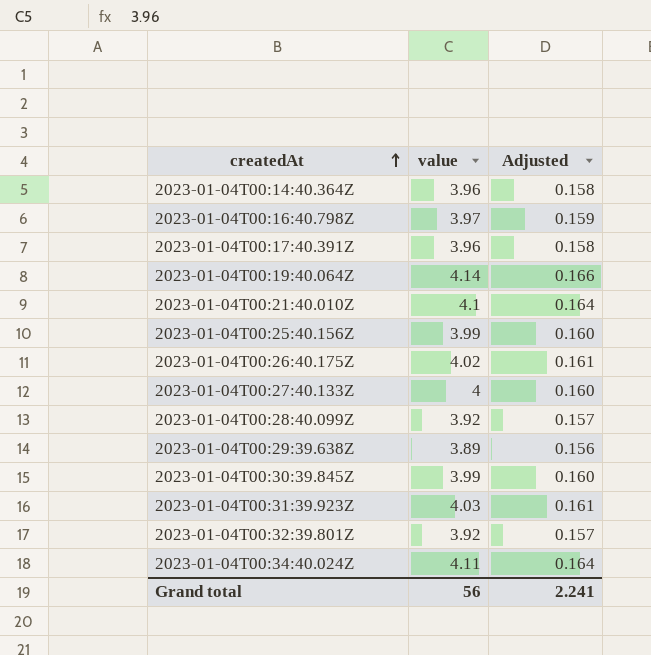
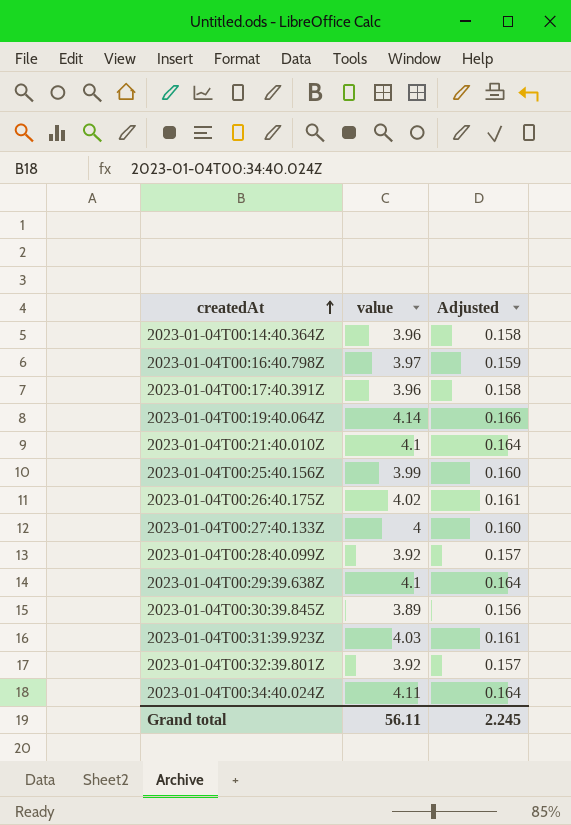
2023-01-04T00:29:39.638Z | value: 3.89 -> 4.1
2023-01-04T00:29:39.638Z | Adjusted: 0.156 -> 0.164
2023-01-04T00:30:39.845Z | value: 3.99 -> 3.89
2023-01-04T00:30:39.845Z | Adjusted: 0.160 -> 0.156
Grand total | value: 56 -> 56.11
Grand total | Adjusted: 2.241 -> 2.245

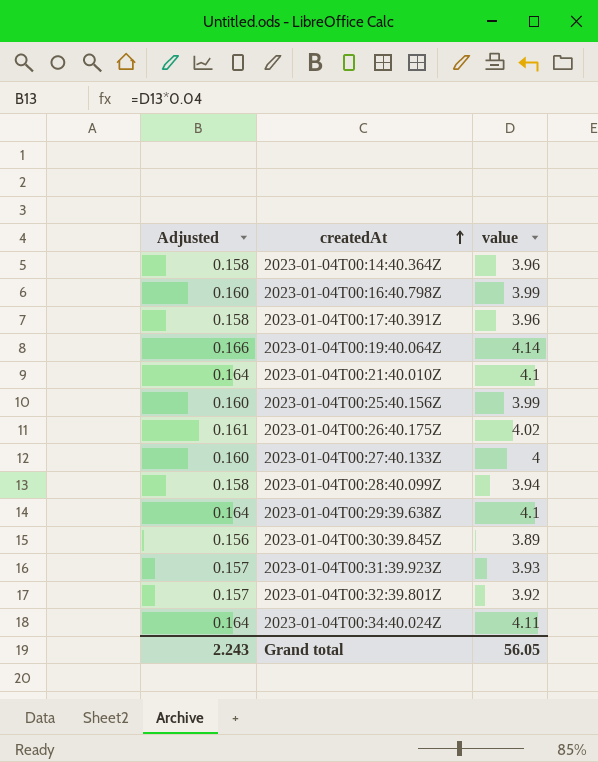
column Adjusted | position: 3 -> 1
2023-01-04T00:16:40.798Z | Adjusted: 0.159 -> 0.160
2023-01-04T00:16:40.798Z | value: 3.97 -> 3.99
2023-01-04T00:28:40.099Z | Adjusted: 0.157 -> 0.158
2023-01-04T00:28:40.099Z | value: 3.92 -> 3.94
2023-01-04T00:31:39.923Z | Adjusted: 0.161 -> 0.157
2023-01-04T00:31:39.923Z | value: 4.03 -> 3.93
Grand total | Adjusted: 2.245 -> 2.243
Grand total | value: 56.11 -> 56.05

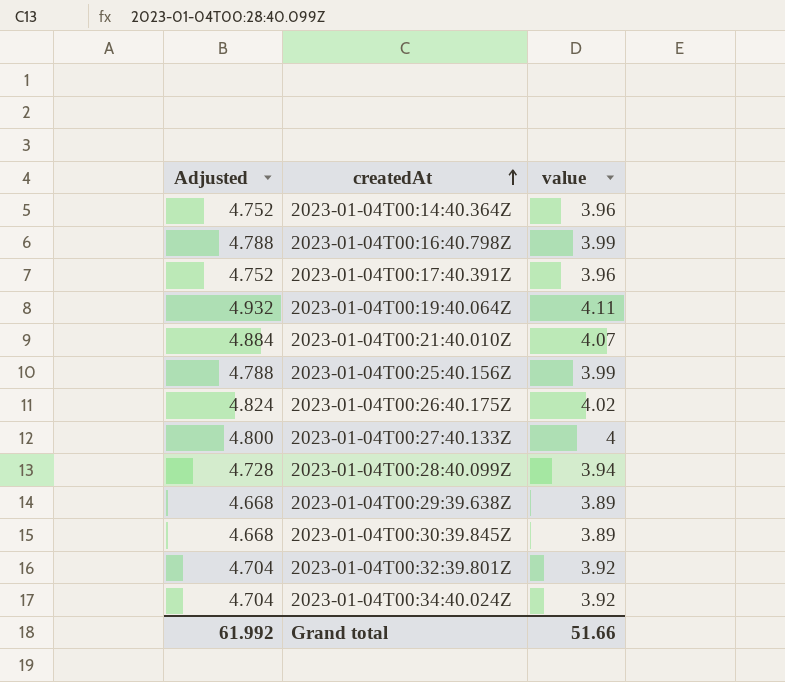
column Adjusted | formula: [value] * 0.04 -> [value] * 1.2
row 2023-01-04T00:31:39.923Z: 0.157 | 3.93 -> none
2023-01-04T00:19:40.064Z | value: 4.14 -> 4.11
2023-01-04T00:21:40.010Z | value: 4.1 -> 4.07
2023-01-04T00:29:39.638Z | value: 4.1 -> 3.89
2023-01-04T00:34:40.024Z | value: 4.11 -> 3.92
Grand total | Adjusted: 2.243 -> 61.992
Grand total | value: 56.05 -> 51.66

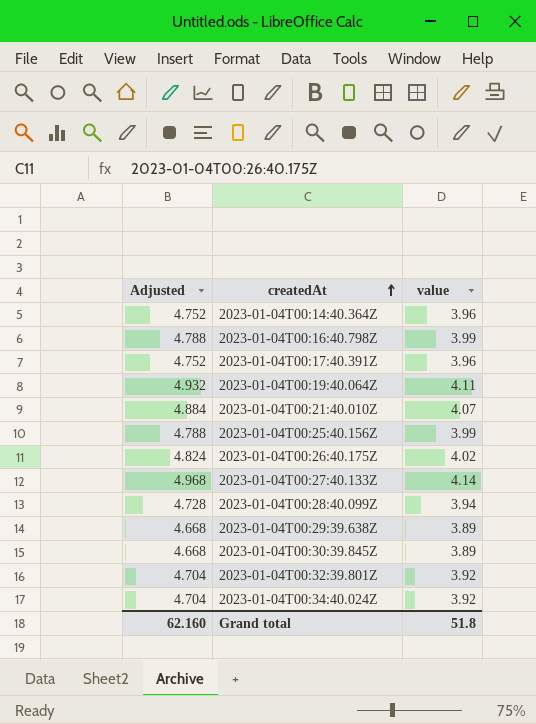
2023-01-04T00:27:40.133Z | Adjusted: 4.800 -> 4.968
2023-01-04T00:27:40.133Z | value: 4 -> 4.14
Grand total | Adjusted: 61.992 -> 62.160
Grand total | value: 51.66 -> 51.8

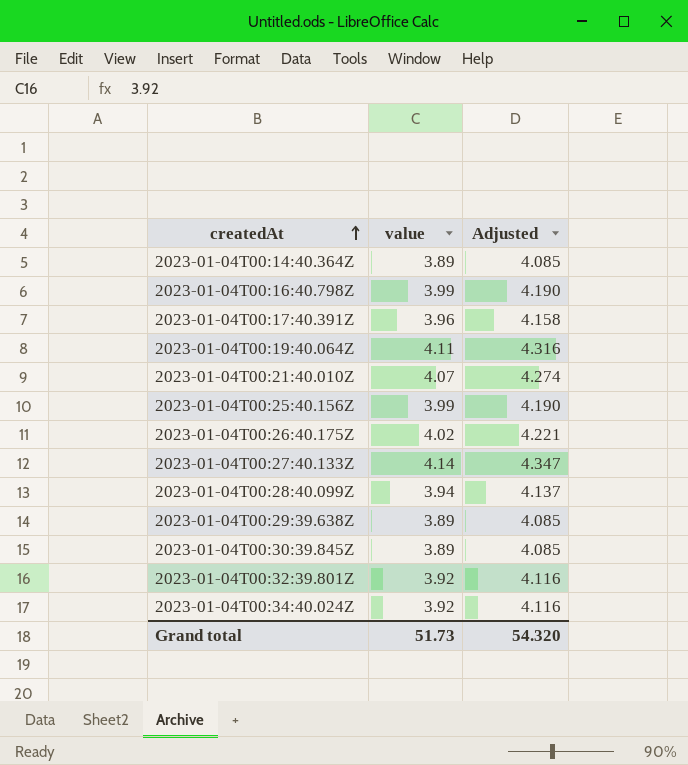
column Adjusted | formula: [value] * 1.2 -> [value] * 1.05
column Adjusted | position: 1 -> 3
2023-01-04T00:14:40.364Z | value: 3.96 -> 3.89
Grand total | value: 51.8 -> 51.73
Grand total | Adjusted: 62.160 -> 54.320

